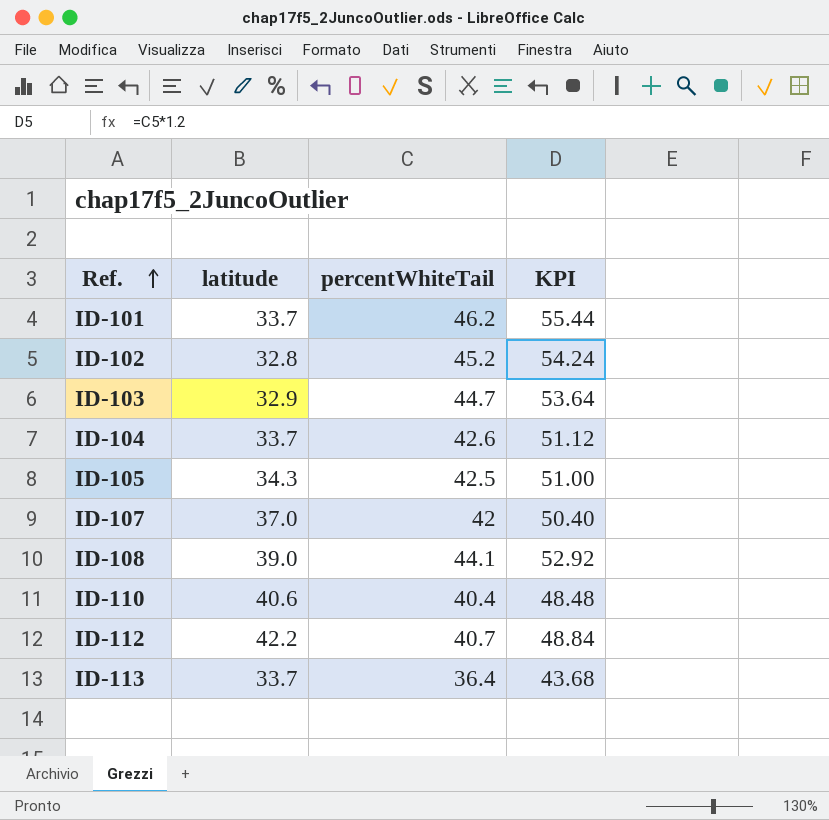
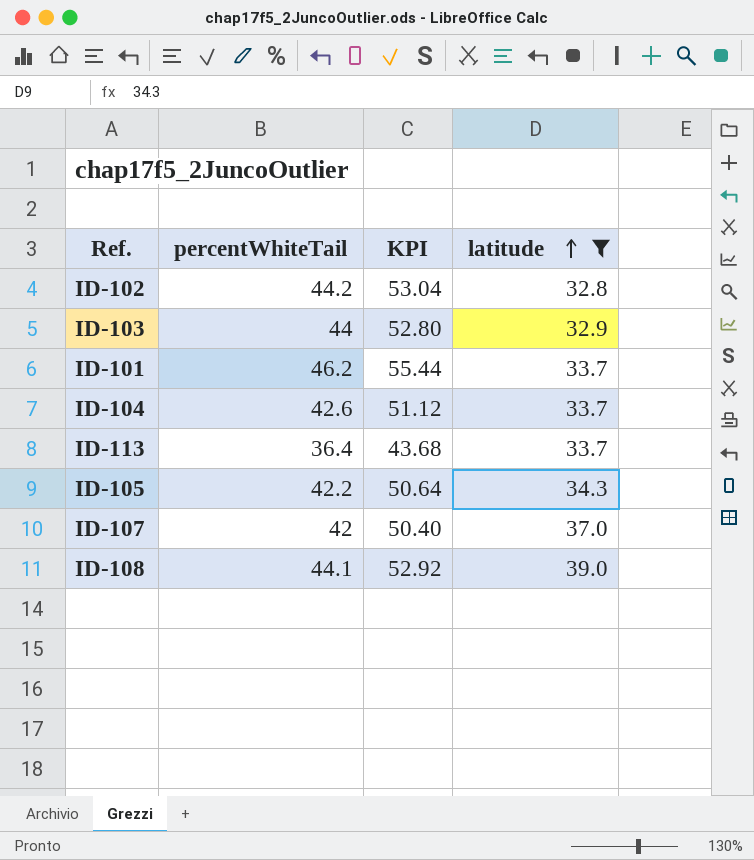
filter: none -> latitude <= 39.0
row order: Ref. ascending -> latitude ascending
column latitude | position: 2 -> 4
ID-102 | percentWhiteTail: 45.2 -> 44.2
ID-102 | KPI: 54.24 -> 53.04
ID-103 | percentWhiteTail: 44.7 -> 44
ID-103 | KPI: 53.64 -> 52.80
ID-105 | percentWhiteTail: 42.5 -> 42.2
ID-105 | KPI: 51.00 -> 50.64

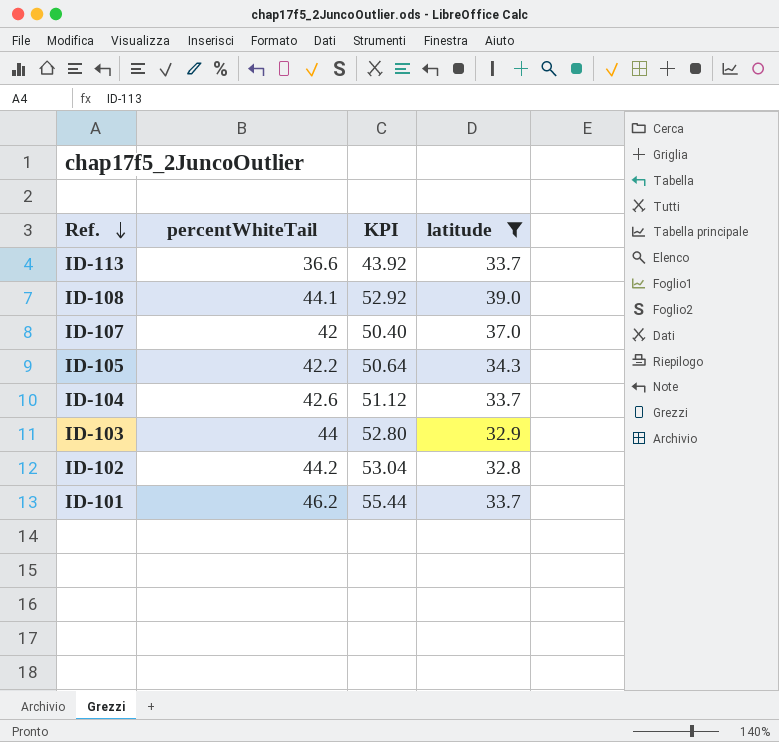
row order: latitude ascending -> Ref. descending
ID-113 | percentWhiteTail: 36.4 -> 36.6
ID-113 | KPI: 43.68 -> 43.92

